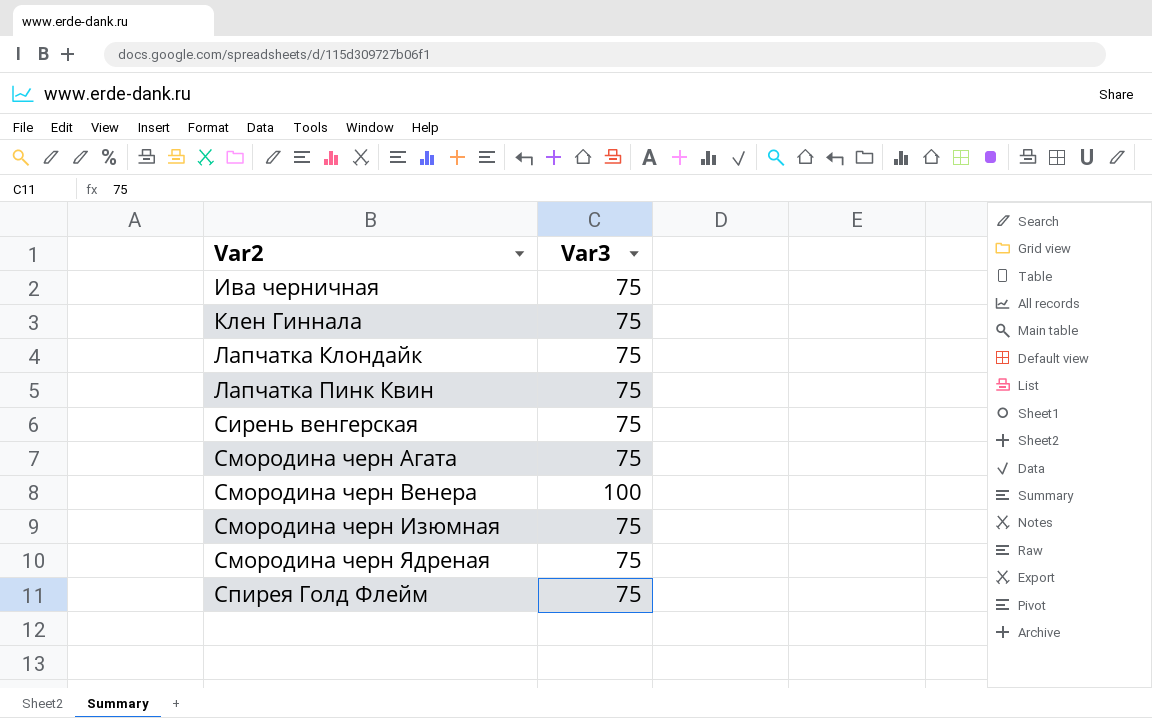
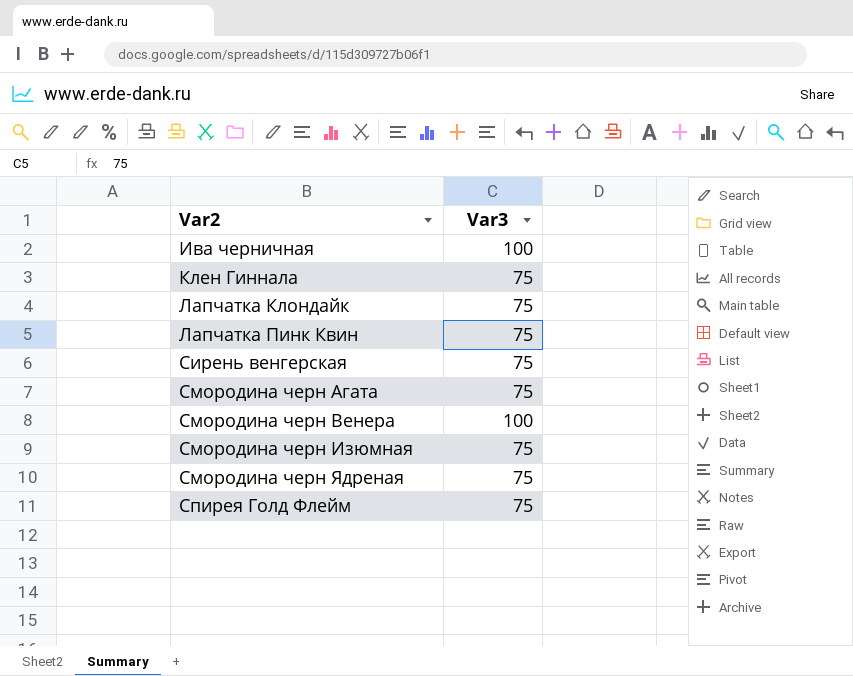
Ива черничная | Var3: 75 -> 100

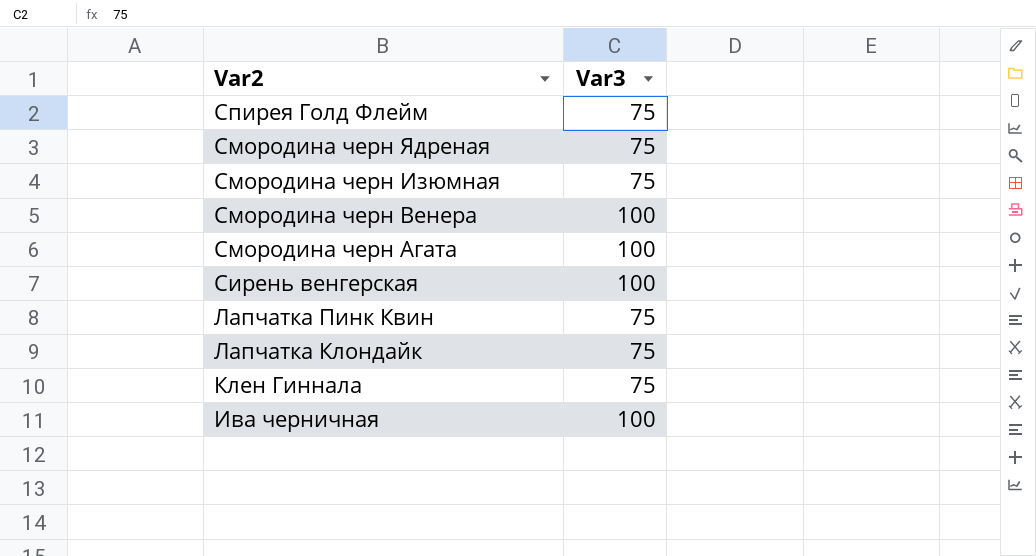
row order: Var2 ascending -> Var2 descending
Смородина черн Агата | Var3: 75 -> 100
Сирень венгерская | Var3: 75 -> 100

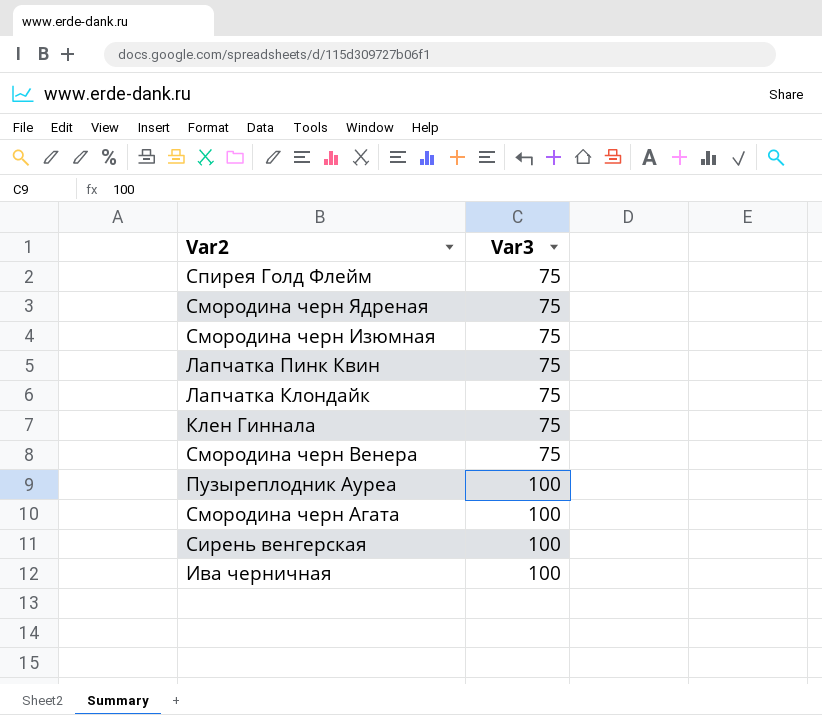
row order: Var2 descending -> Var3 ascending
Смородина черн Венера | Var3: 100 -> 75
row Пузыреплодник Ауреа: none -> 100

